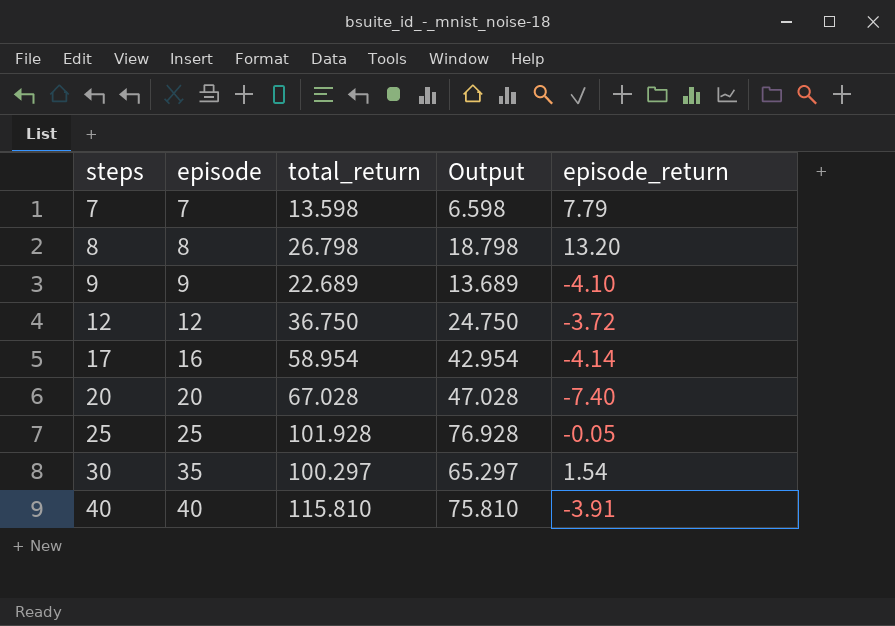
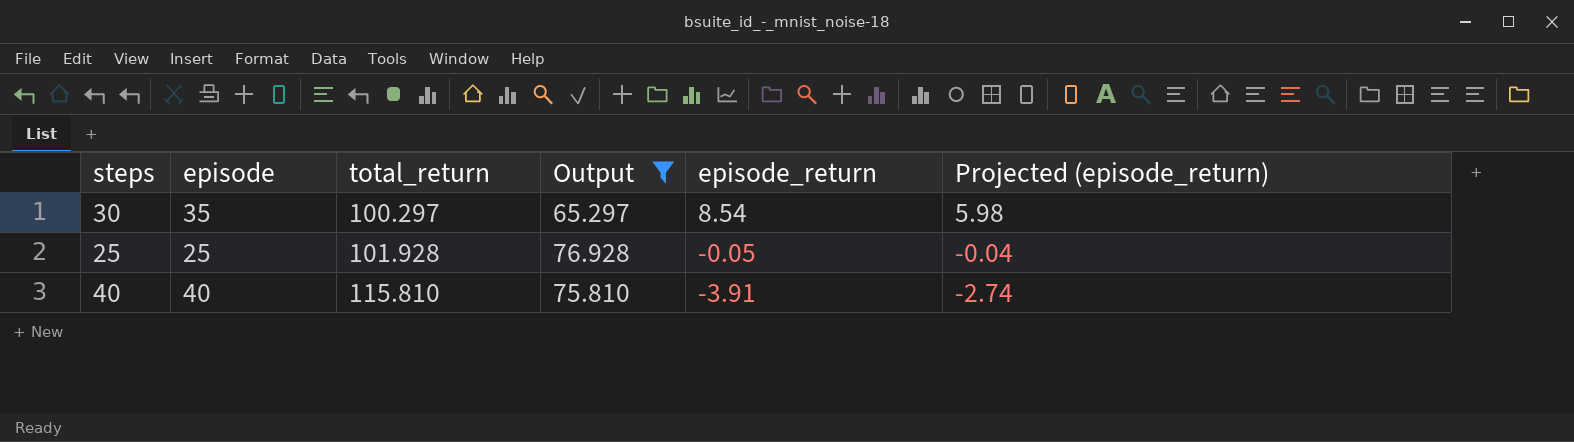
filter: none -> Output >= 65.297
row order: steps ascending -> total_return ascending
column Projected (episode_return) | formula: none -> [episode_return] * 0.7
30 | episode_return: 1.54 -> 8.54

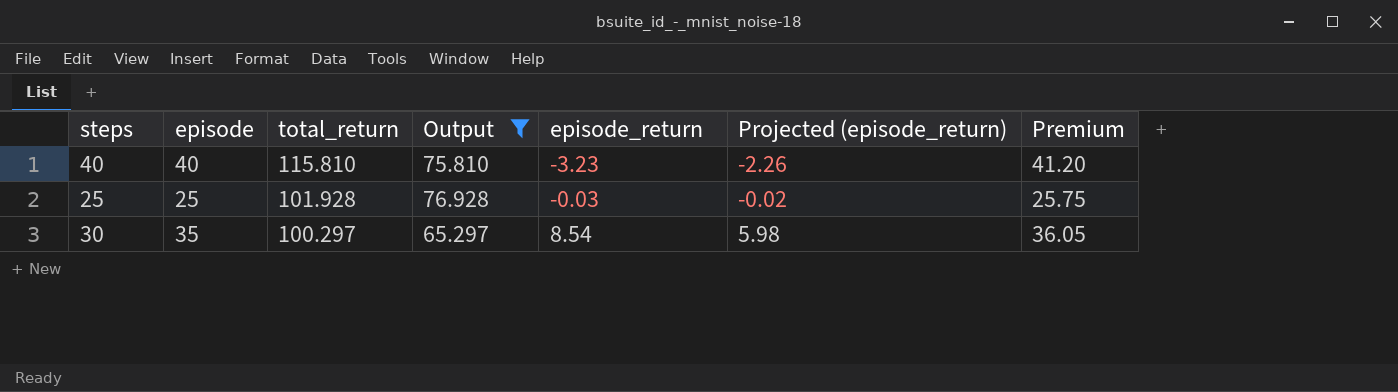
row order: total_return ascending -> total_return descending
column Premium | formula: none -> [episode] * 1.03
40 | episode_return: -3.91 -> -3.23
40 | Projected (episode_return): -2.74 -> -2.26
25 | episode_return: -0.05 -> -0.03
25 | Projected (episode_return): -0.04 -> -0.02

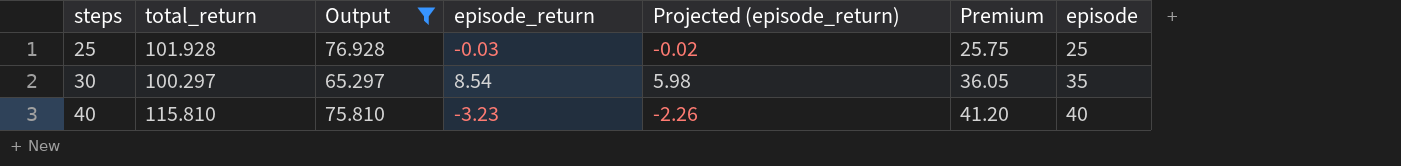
row order: total_return descending -> steps ascending
column episode | position: 2 -> 7

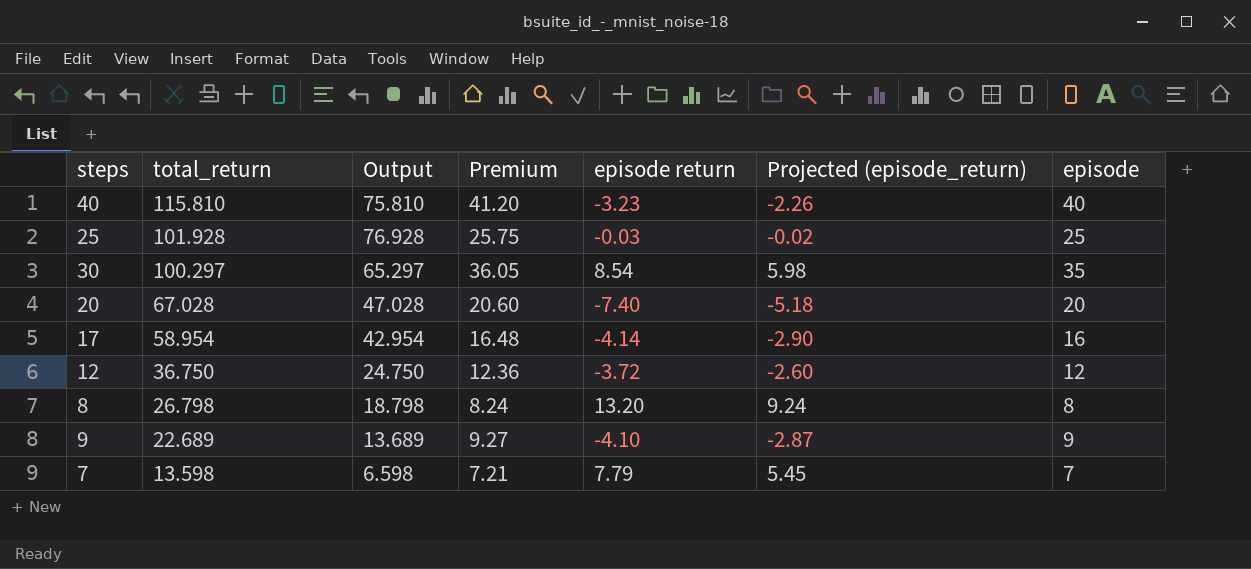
filter: Output >= 65.297 -> none
row order: steps ascending -> total_return descending
column Premium | position: 6 -> 4
column name: episode_return -> episode return

